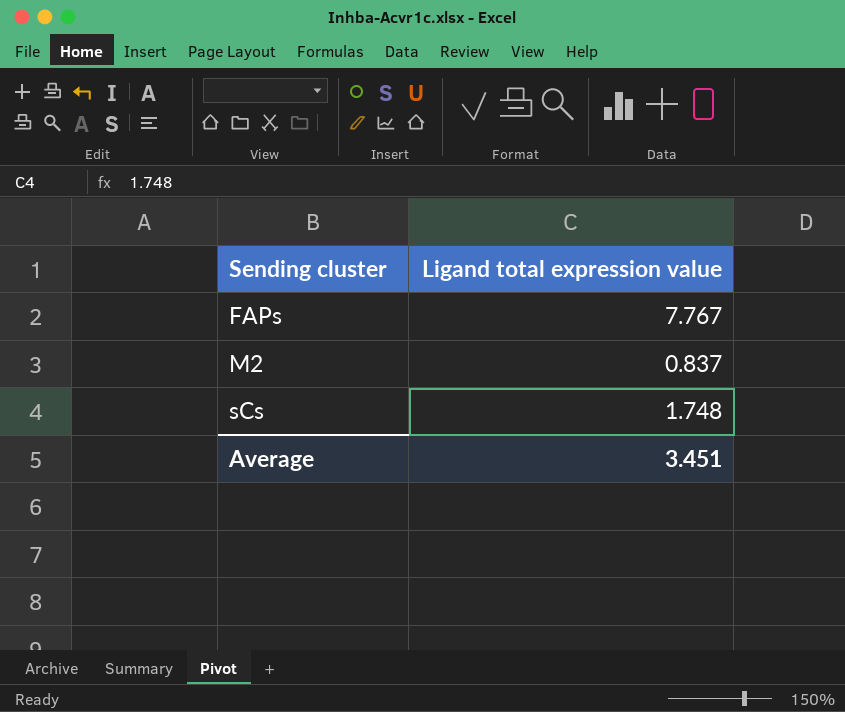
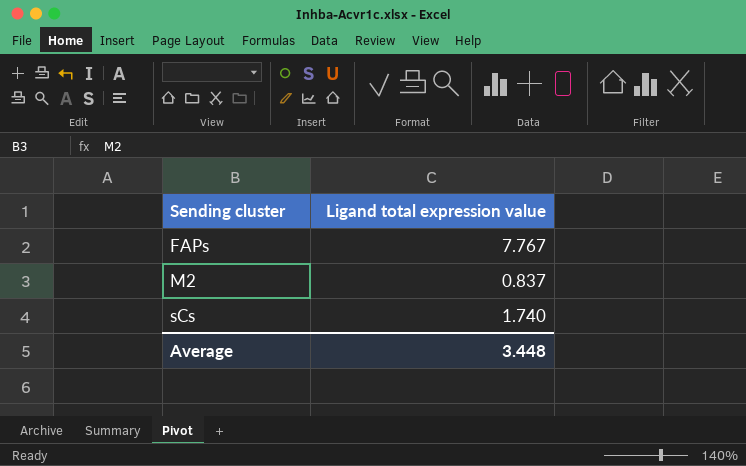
sCs | Ligand total expression value: 1.748 -> 1.740
Average | Ligand total expression value: 3.451 -> 3.448

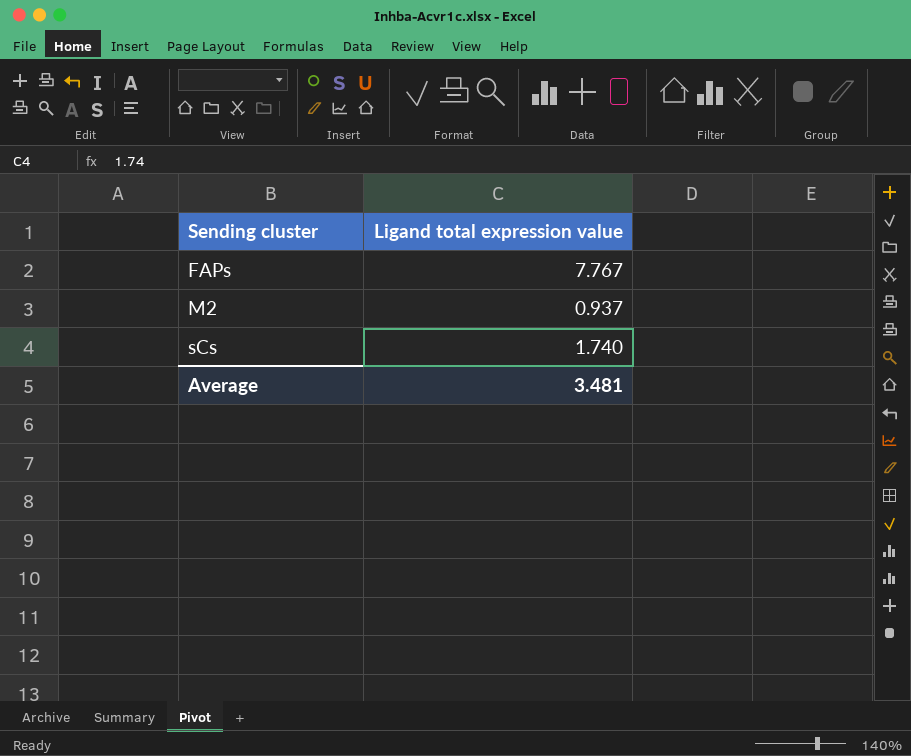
M2 | Ligand total expression value: 0.837 -> 0.937
Average | Ligand total expression value: 3.448 -> 3.481

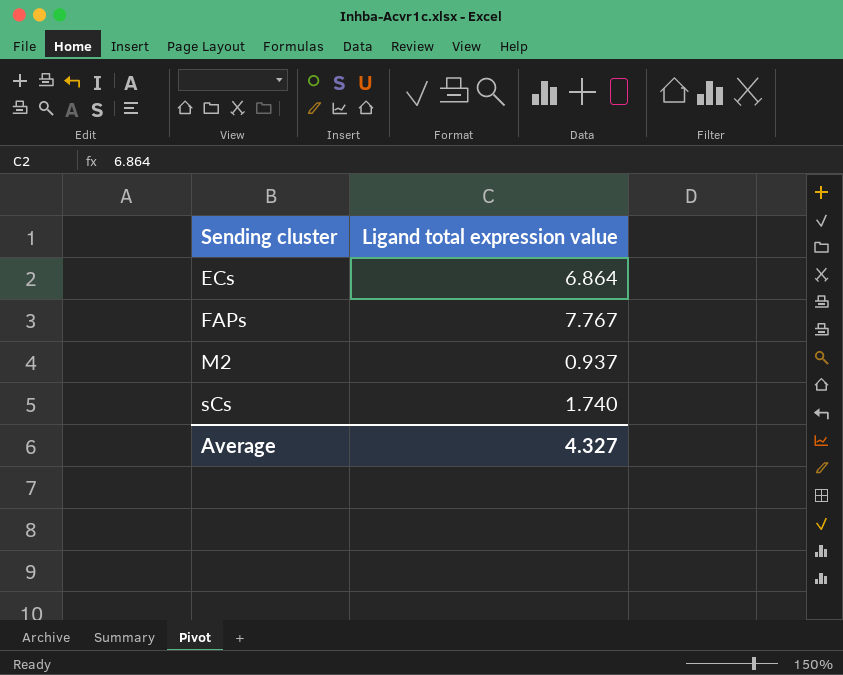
row ECs: none -> 6.864
Average | Ligand total expression value: 3.481 -> 4.327

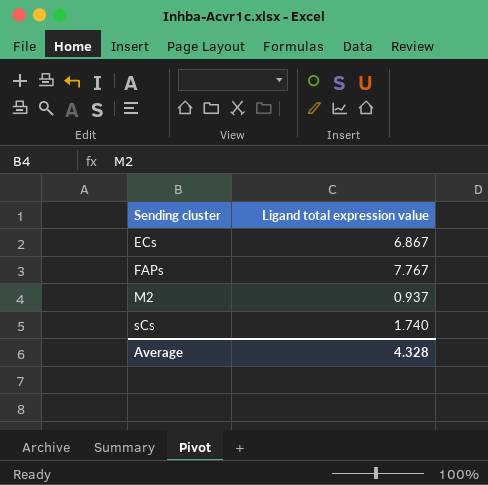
ECs | Ligand total expression value: 6.864 -> 6.867
Average | Ligand total expression value: 4.327 -> 4.328

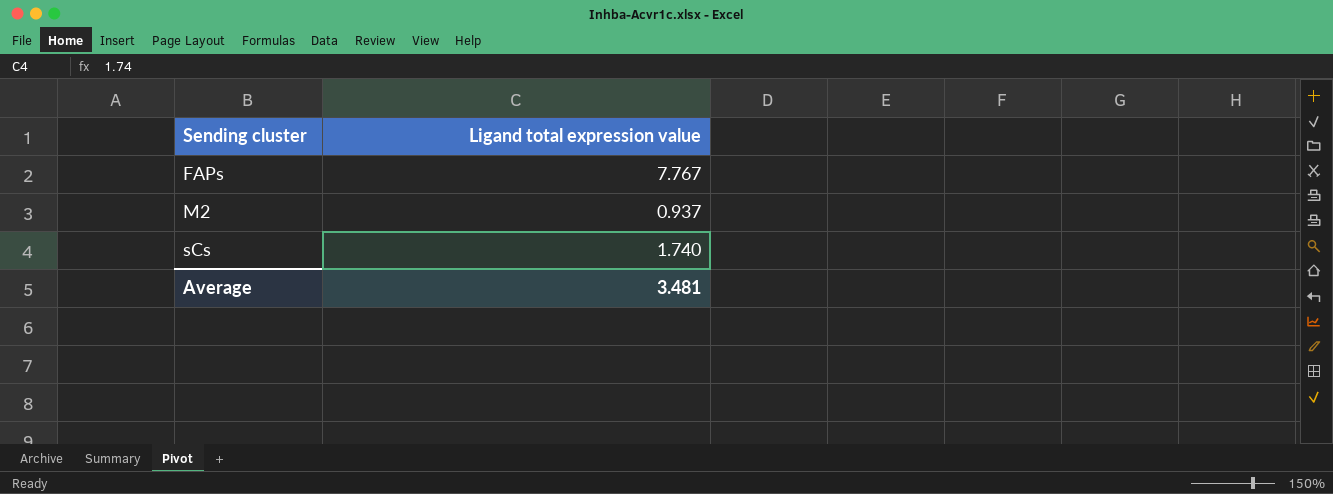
row ECs: 6.867 -> none
Average | Ligand total expression value: 4.328 -> 3.481

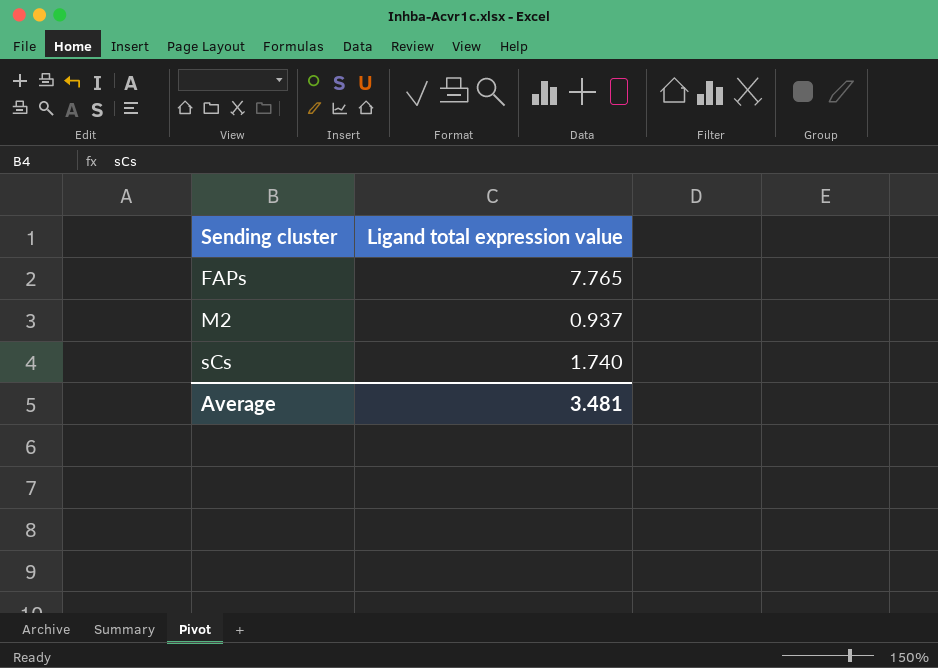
FAPs | Ligand total expression value: 7.767 -> 7.765

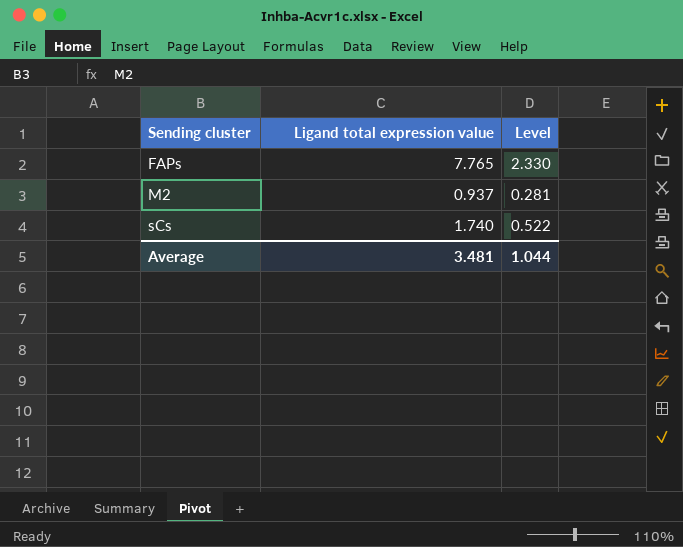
column Level | formula: none -> [Ligand total expression value] * 0.3

